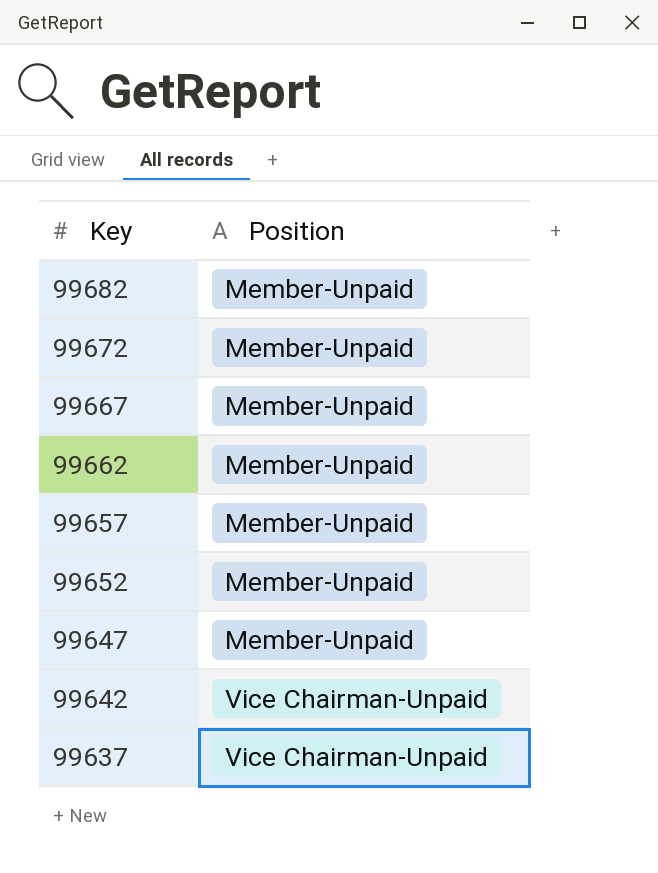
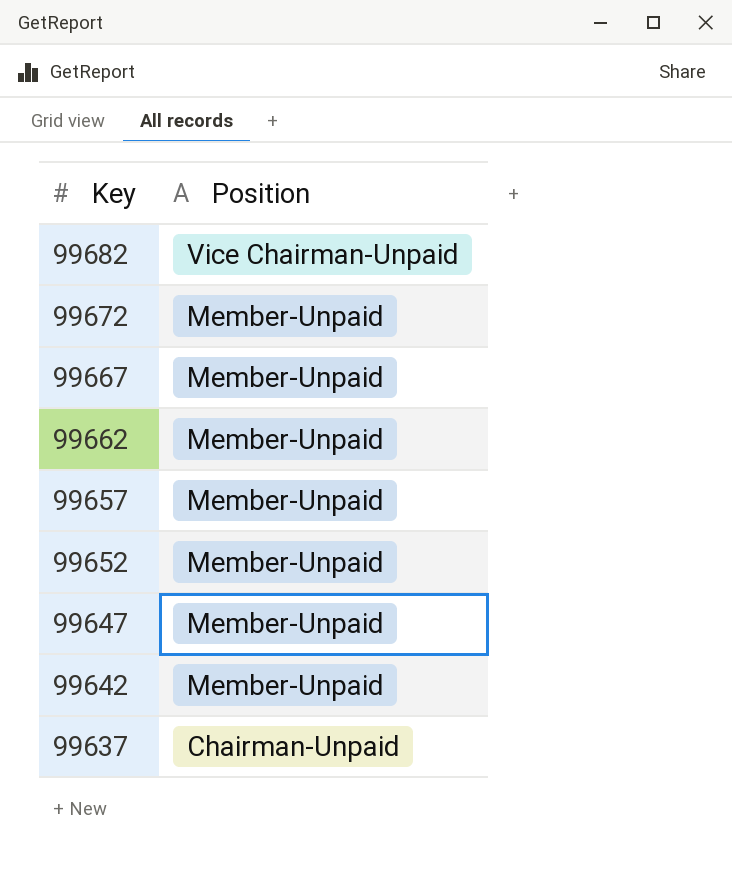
99682 | Position: Member-Unpaid -> Vice Chairman-Unpaid
99642 | Position: Vice Chairman-Unpaid -> Member-Unpaid
99637 | Position: Vice Chairman-Unpaid -> Chairman-Unpaid

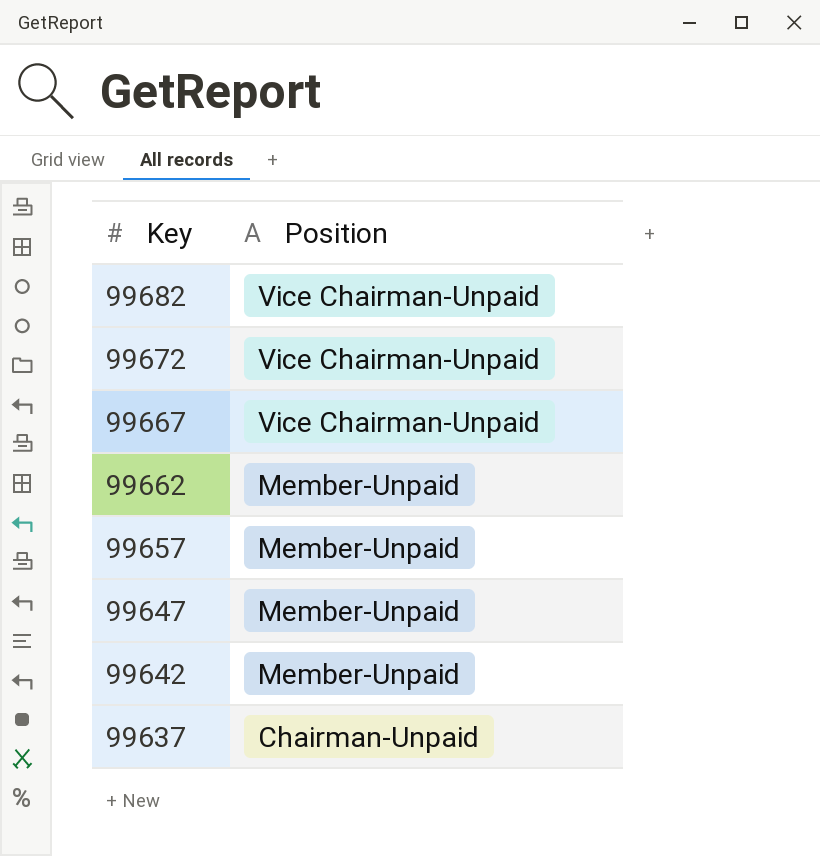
row 99652: Member-Unpaid -> none
99672 | Position: Member-Unpaid -> Vice Chairman-Unpaid
99667 | Position: Member-Unpaid -> Vice Chairman-Unpaid

